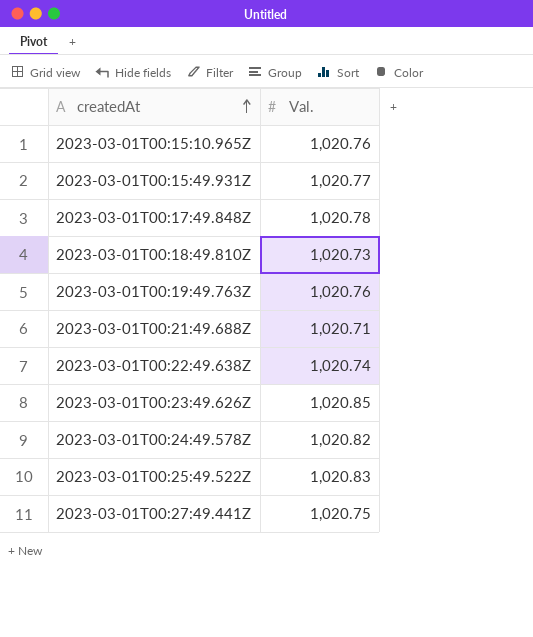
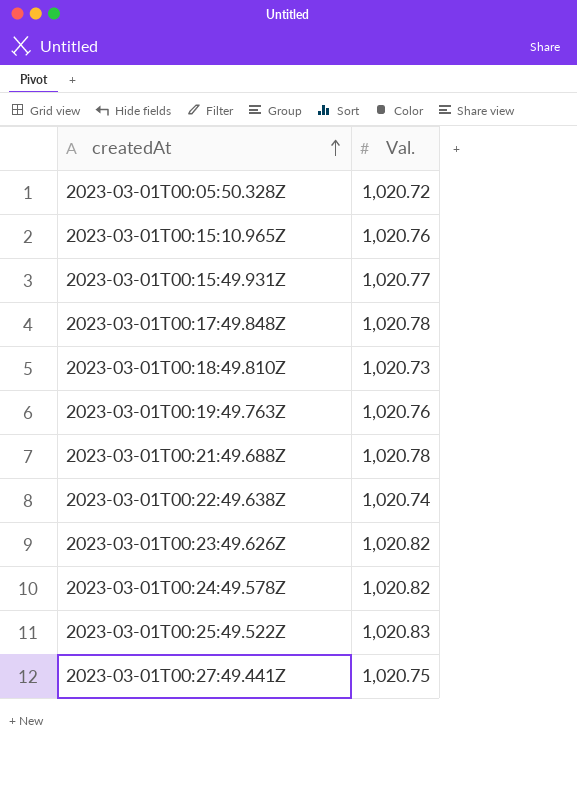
row 2023-03-01T00:05:50.328Z: none -> 1,020.72
2023-03-01T00:21:49.688Z | Val.: 1,020.71 -> 1,020.78
2023-03-01T00:23:49.626Z | Val.: 1,020.85 -> 1,020.82

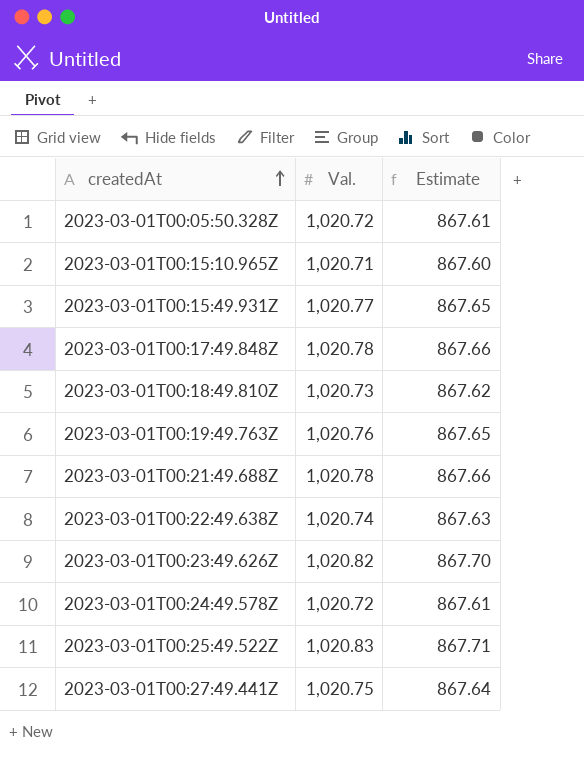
column Estimate | formula: none -> [Val.] * 0.85
2023-03-01T00:15:10.965Z | Val.: 1,020.76 -> 1,020.71
2023-03-01T00:24:49.578Z | Val.: 1,020.82 -> 1,020.72

